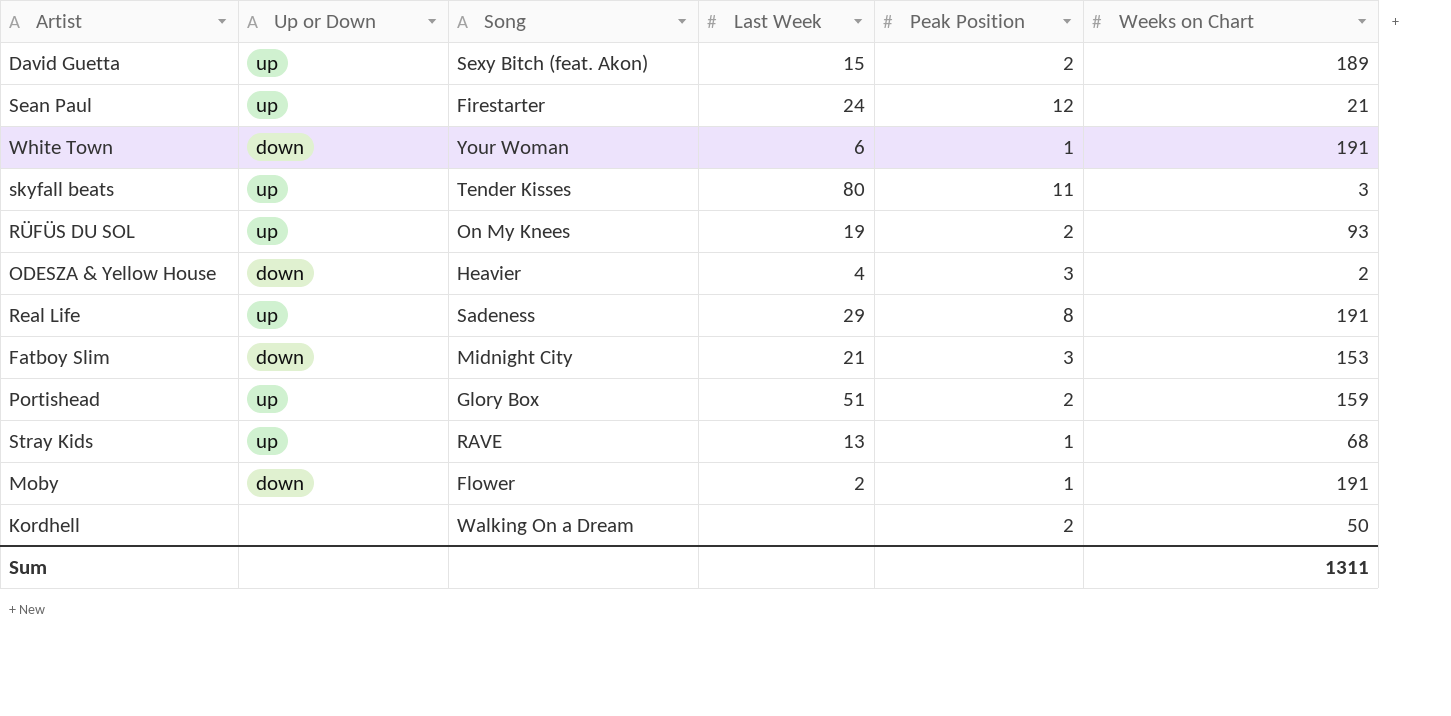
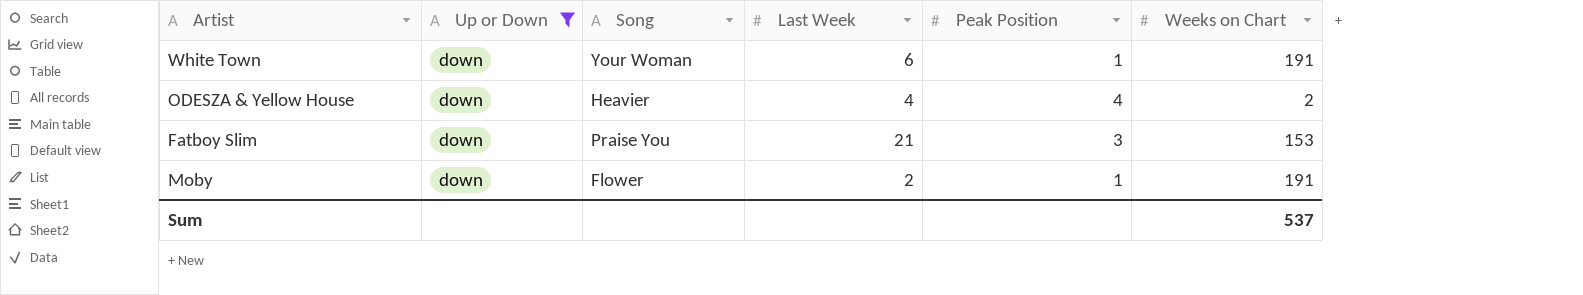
filter: none -> Up or Down = down
ODESZA & Yellow House | Peak Position: 3 -> 4
Fatboy Slim | Song: Midnight City -> Praise You
Sum | Weeks on Chart: 1311 -> 537

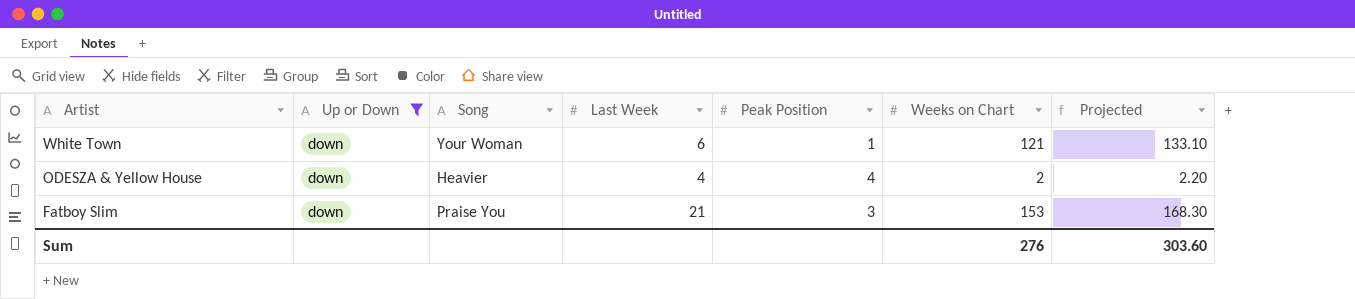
column Projected | formula: none -> [Weeks on Chart] * 1.1
row Moby: down | Flower | 2 | 1 | 191 -> none
White Town | Weeks on Chart: 191 -> 121
Sum | Weeks on Chart: 537 -> 276

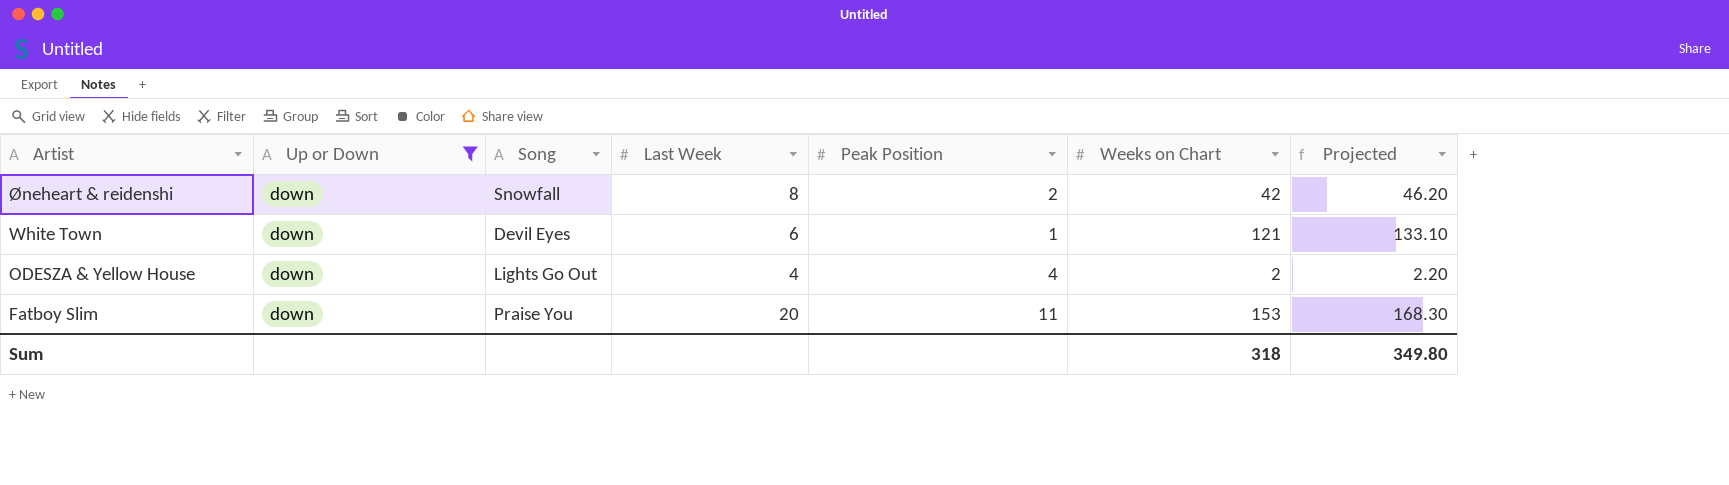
row Øneheart & reidenshi: none -> down | Snowfall | 8 | 2 | 42 | 46.20
White Town | Song: Your Woman -> Devil Eyes
ODESZA & Yellow House | Song: Heavier -> Lights Go Out
Fatboy Slim | Last Week: 21 -> 20
Fatboy Slim | Peak Position: 3 -> 11
Sum | Weeks on Chart: 276 -> 318
Sum | Projected: 303.60 -> 349.80

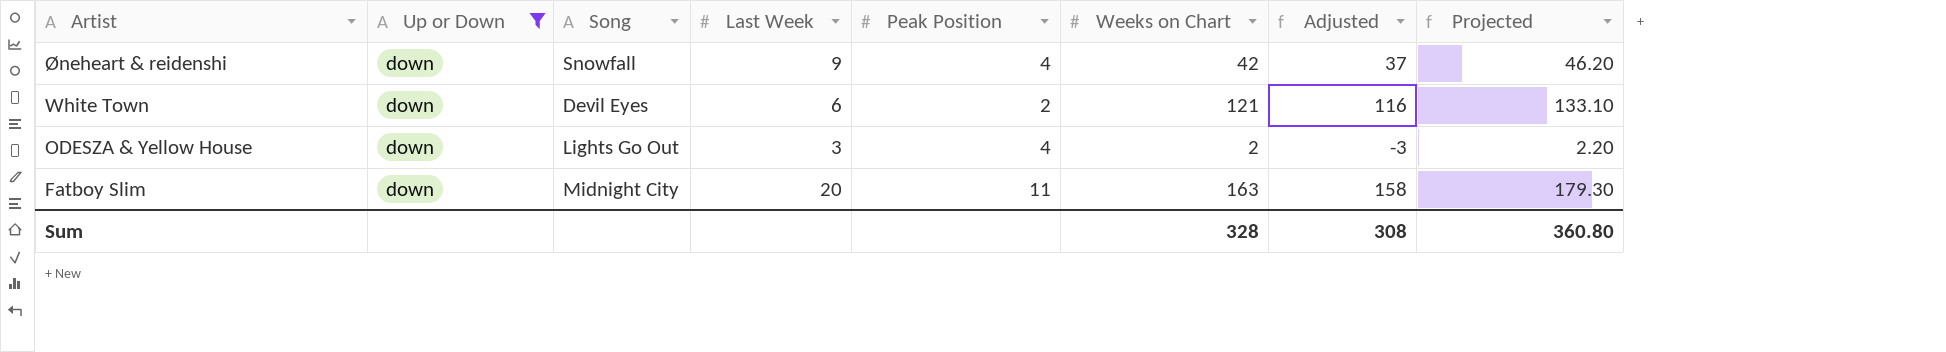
column Adjusted | formula: none -> [Weeks on Chart] - 5
Øneheart & reidenshi | Last Week: 8 -> 9
Øneheart & reidenshi | Peak Position: 2 -> 4
White Town | Peak Position: 1 -> 2
ODESZA & Yellow House | Last Week: 4 -> 3
Fatboy Slim | Song: Praise You -> Midnight City
Fatboy Slim | Weeks on Chart: 153 -> 163
Fatboy Slim | Projected: 168.30 -> 179.30
Sum | Weeks on Chart: 318 -> 328
Sum | Projected: 349.80 -> 360.80

